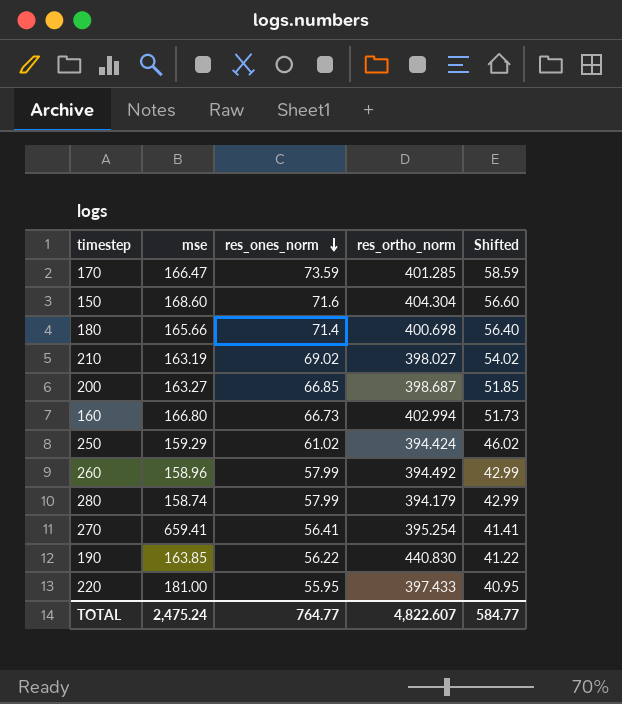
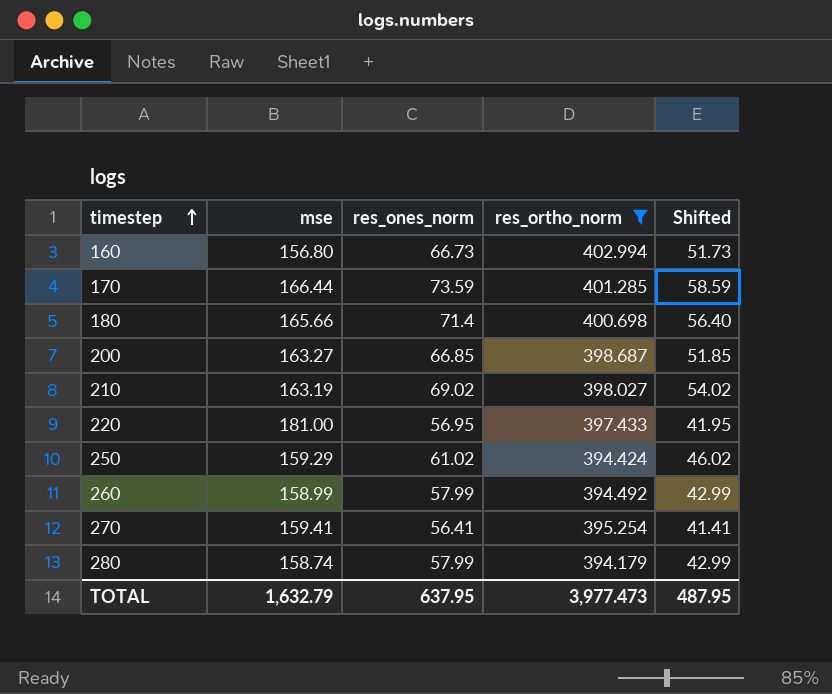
filter: none -> res_ortho_norm <= 402.994
row order: res_ones_norm descending -> timestep ascending
160 | mse: 166.80 -> 156.80
170 | mse: 166.47 -> 166.44
220 | res_ones_norm: 55.95 -> 56.95
220 | Shifted: 40.95 -> 41.95
260 | mse: 158.96 -> 158.99
270 | mse: 659.41 -> 159.41
TOTAL | mse: 2,475.24 -> 1,632.79
TOTAL | res_ones_norm: 764.77 -> 637.95
TOTAL | res_ortho_norm: 4,822.607 -> 3,977.473
TOTAL | Shifted: 584.77 -> 487.95

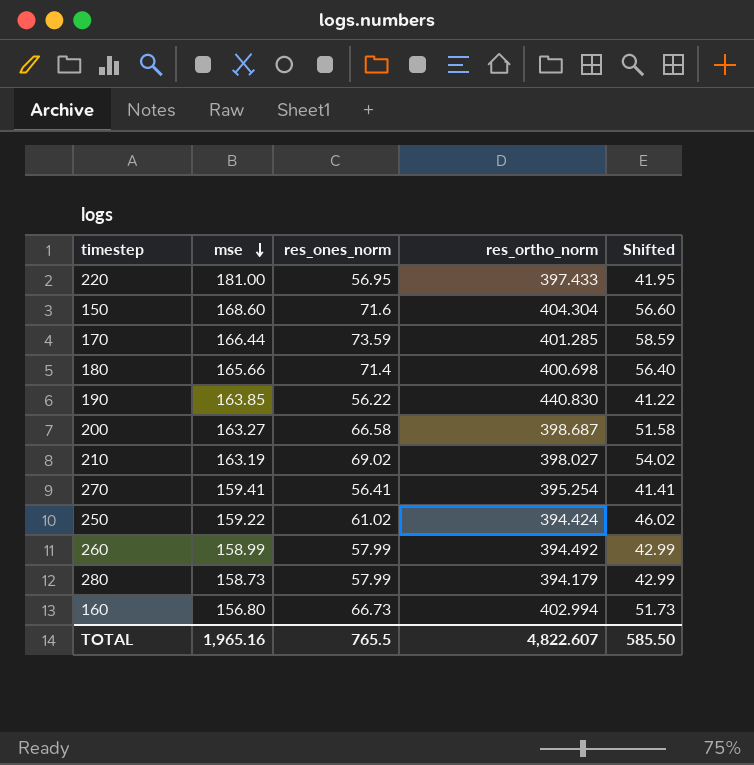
filter: res_ortho_norm <= 402.994 -> none
row order: timestep ascending -> mse descending
200 | res_ones_norm: 66.85 -> 66.58
200 | Shifted: 51.85 -> 51.58
250 | mse: 159.29 -> 159.22
280 | mse: 158.74 -> 158.73
TOTAL | mse: 1,632.79 -> 1,965.16
TOTAL | res_ones_norm: 637.95 -> 765.5
TOTAL | res_ortho_norm: 3,977.473 -> 4,822.607
TOTAL | Shifted: 487.95 -> 585.50

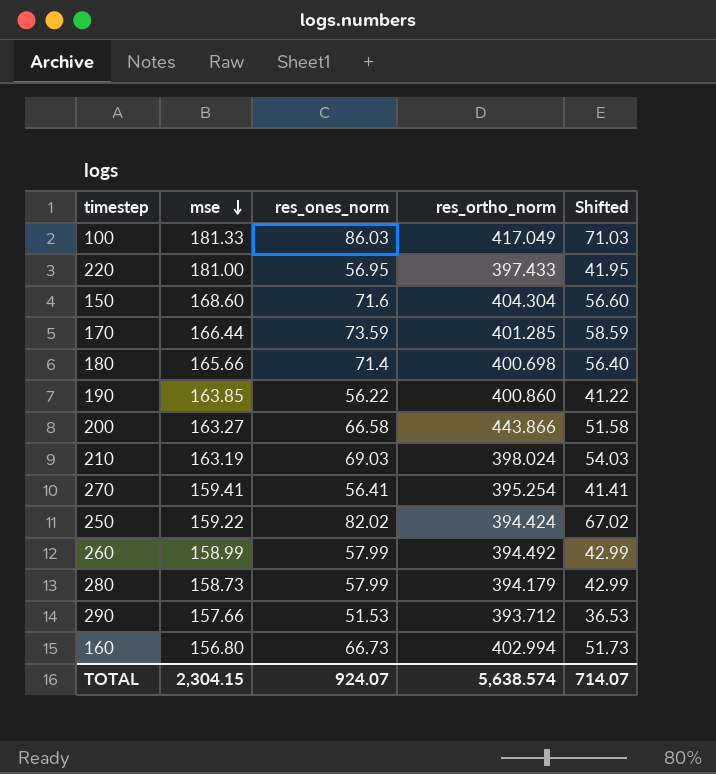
row 100: none -> 181.33 | 86.03 | 417.049 | 71.03
190 | res_ortho_norm: 440.830 -> 400.860
200 | res_ortho_norm: 398.687 -> 443.866
210 | res_ones_norm: 69.02 -> 69.03
210 | res_ortho_norm: 398.027 -> 398.024
210 | Shifted: 54.02 -> 54.03
250 | res_ones_norm: 61.02 -> 82.02
250 | Shifted: 46.02 -> 67.02
row 290: none -> 157.66 | 51.53 | 393.712 | 36.53
TOTAL | mse: 1,965.16 -> 2,304.15
TOTAL | res_ones_norm: 765.5 -> 924.07
TOTAL | res_ortho_norm: 4,822.607 -> 5,638.574
TOTAL | Shifted: 585.50 -> 714.07

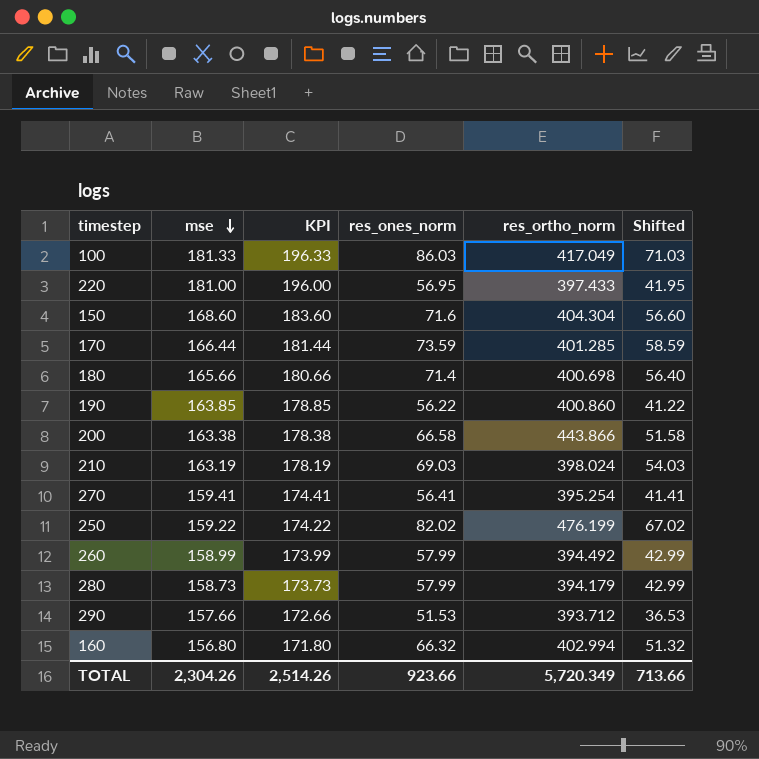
column KPI | formula: none -> [mse] + 15
200 | mse: 163.27 -> 163.38
250 | res_ortho_norm: 394.424 -> 476.199
160 | res_ones_norm: 66.73 -> 66.32
160 | Shifted: 51.73 -> 51.32
TOTAL | mse: 2,304.15 -> 2,304.26
TOTAL | res_ones_norm: 924.07 -> 923.66
TOTAL | res_ortho_norm: 5,638.574 -> 5,720.349
TOTAL | Shifted: 714.07 -> 713.66

